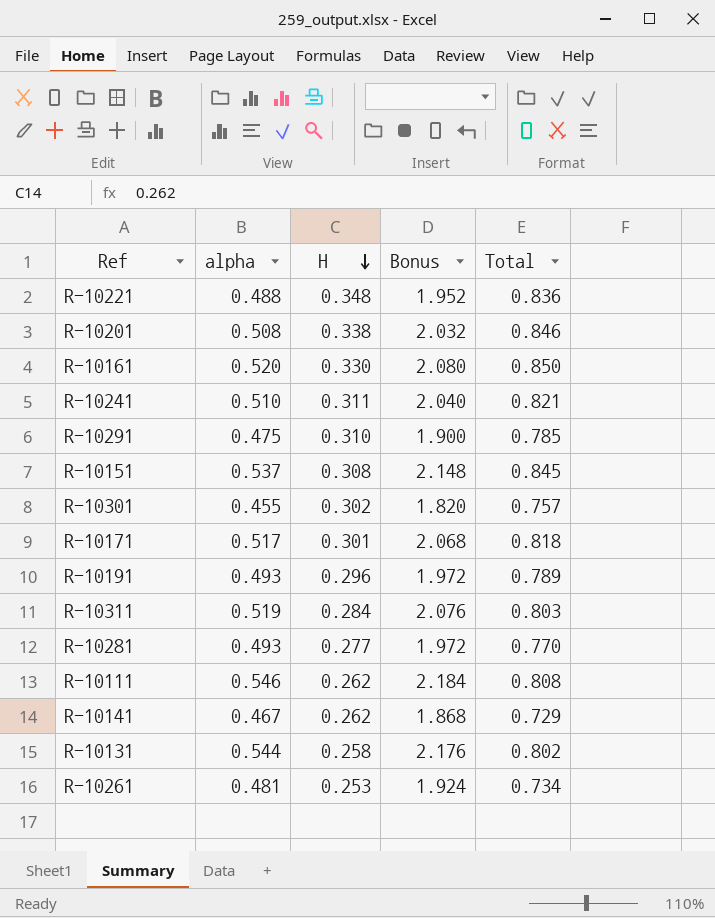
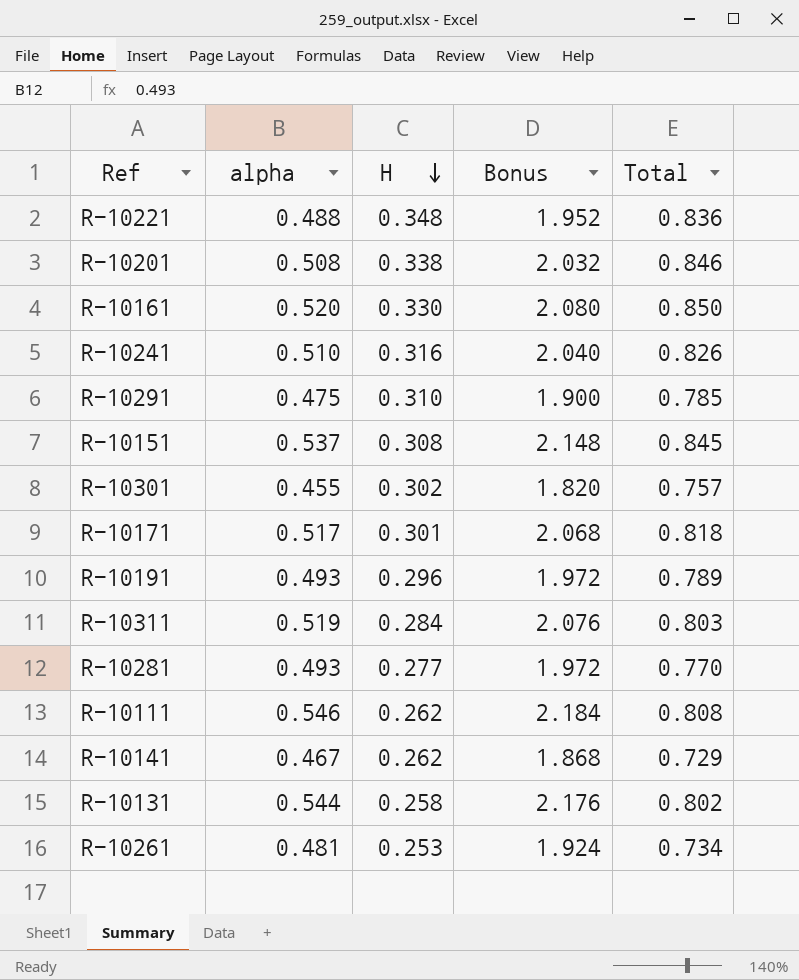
R-10241 | H: 0.311 -> 0.316
R-10241 | Total: 0.821 -> 0.826

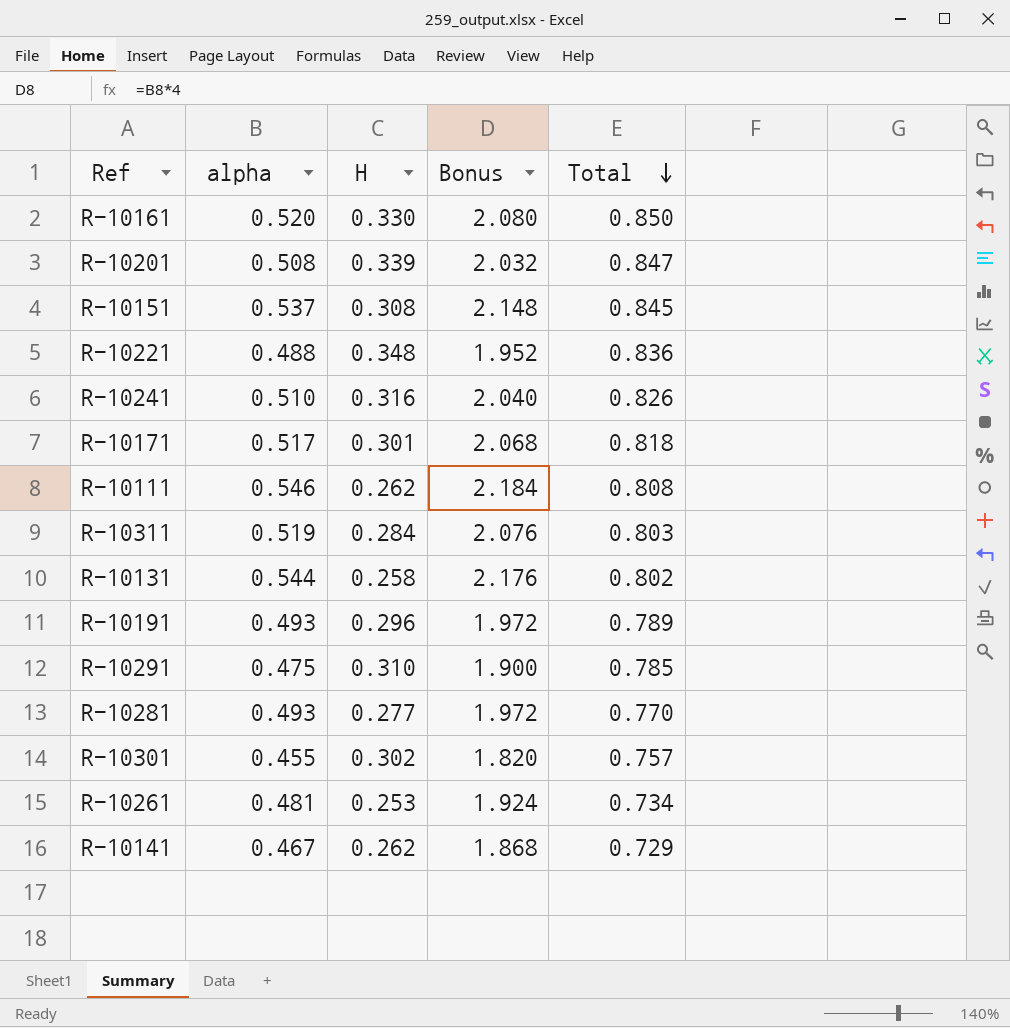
row order: H descending -> Total descending
R-10201 | H: 0.338 -> 0.339
R-10201 | Total: 0.846 -> 0.847

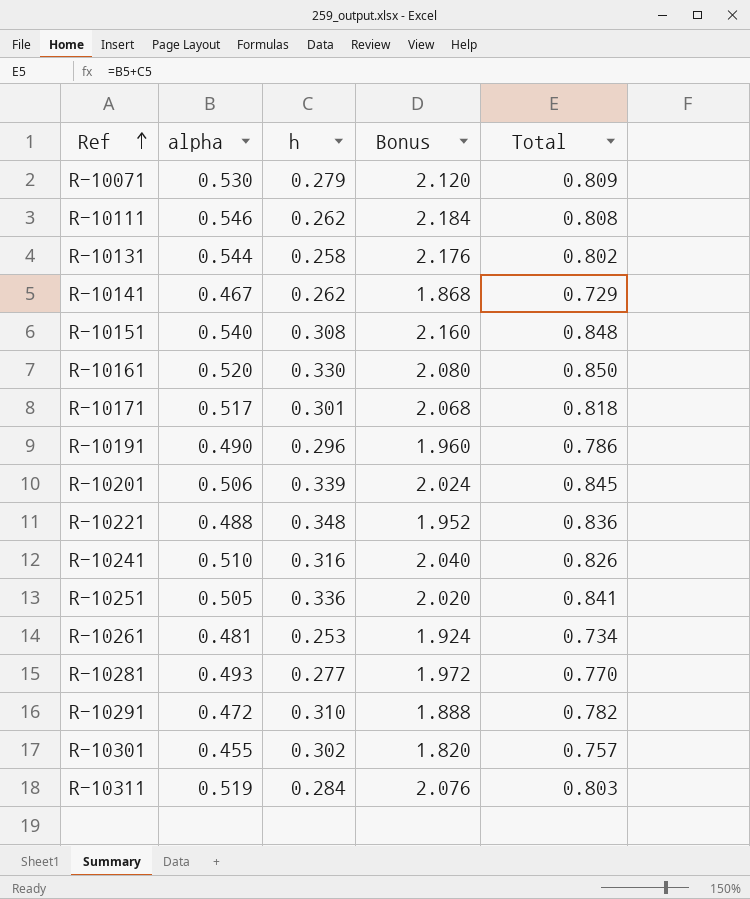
row order: Total descending -> Ref ascending
column name: H -> h
row R-10071: none -> 0.530 | 0.279 | 2.120 | 0.809
R-10151 | alpha: 0.537 -> 0.540
R-10151 | Bonus: 2.148 -> 2.160
R-10151 | Total: 0.845 -> 0.848
R-10191 | alpha: 0.493 -> 0.490
R-10191 | Bonus: 1.972 -> 1.960
R-10191 | Total: 0.789 -> 0.786
R-10201 | alpha: 0.508 -> 0.506
R-10201 | Bonus: 2.032 -> 2.024
R-10201 | Total: 0.847 -> 0.845
row R-10251: none -> 0.505 | 0.336 | 2.020 | 0.841
R-10291 | alpha: 0.475 -> 0.472
R-10291 | Bonus: 1.900 -> 1.888
R-10291 | Total: 0.785 -> 0.782

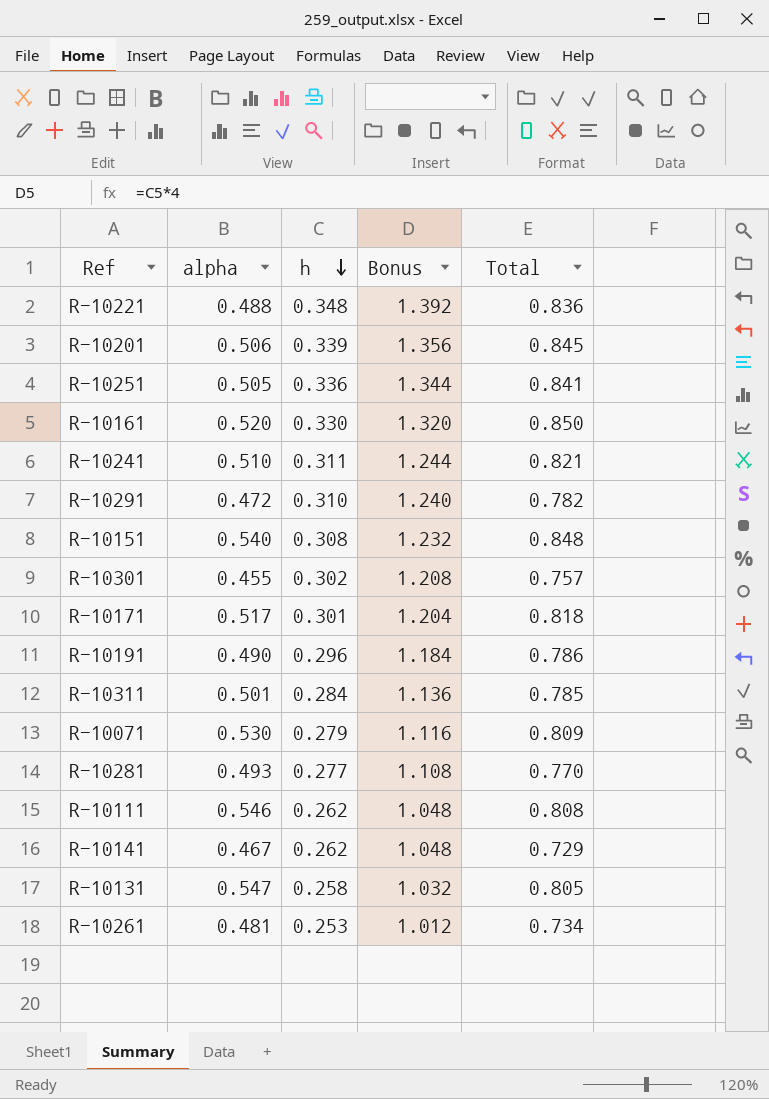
row order: Ref ascending -> h descending
column Bonus | formula: [alpha] * 4 -> [h] * 4
R-10241 | h: 0.316 -> 0.311
R-10241 | Total: 0.826 -> 0.821
R-10311 | alpha: 0.519 -> 0.501
R-10311 | Total: 0.803 -> 0.785
R-10131 | alpha: 0.544 -> 0.547
R-10131 | Total: 0.802 -> 0.805

